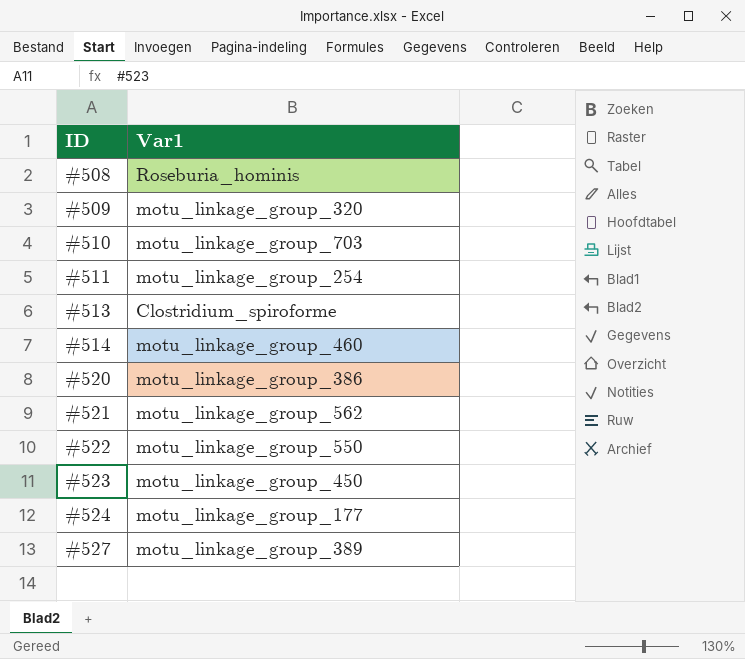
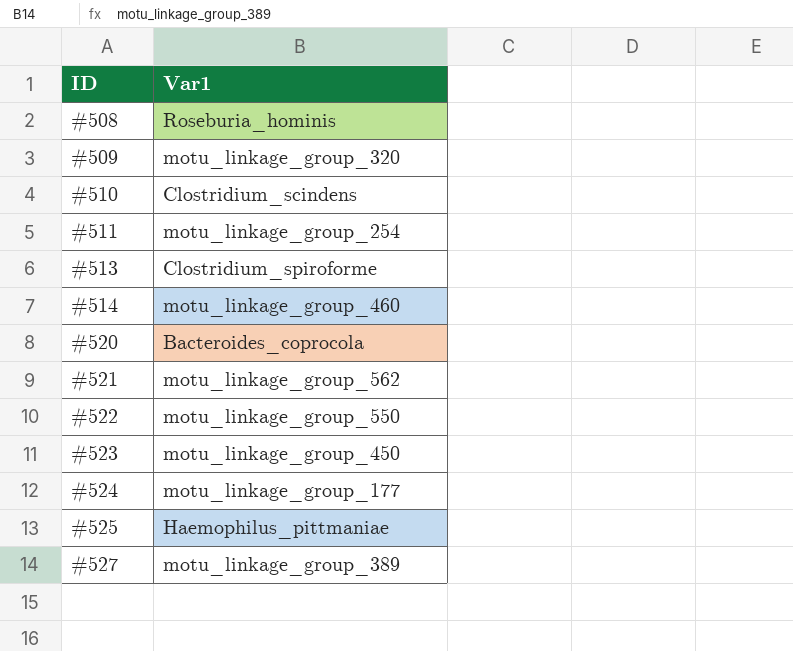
#510 | Var1: motu_linkage_group_703 -> Clostridium_scindens
#520 | Var1: motu_linkage_group_386 -> Bacteroides_coprocola
row #525: none -> Haemophilus_pittmaniae

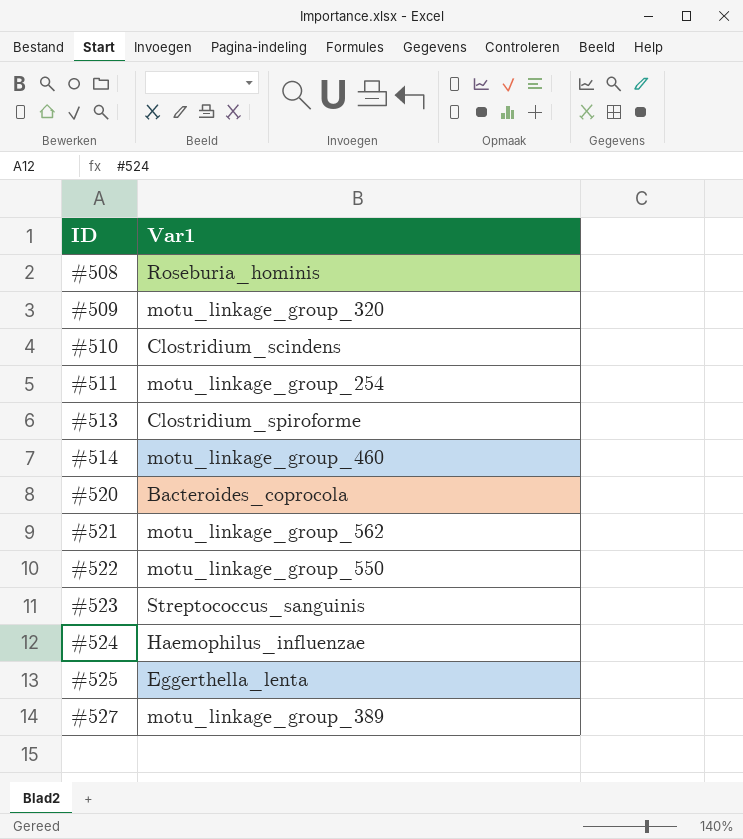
#523 | Var1: motu_linkage_group_450 -> Streptococcus_sanguinis
#524 | Var1: motu_linkage_group_177 -> Haemophilus_influenzae
#525 | Var1: Haemophilus_pittmaniae -> Eggerthella_lenta

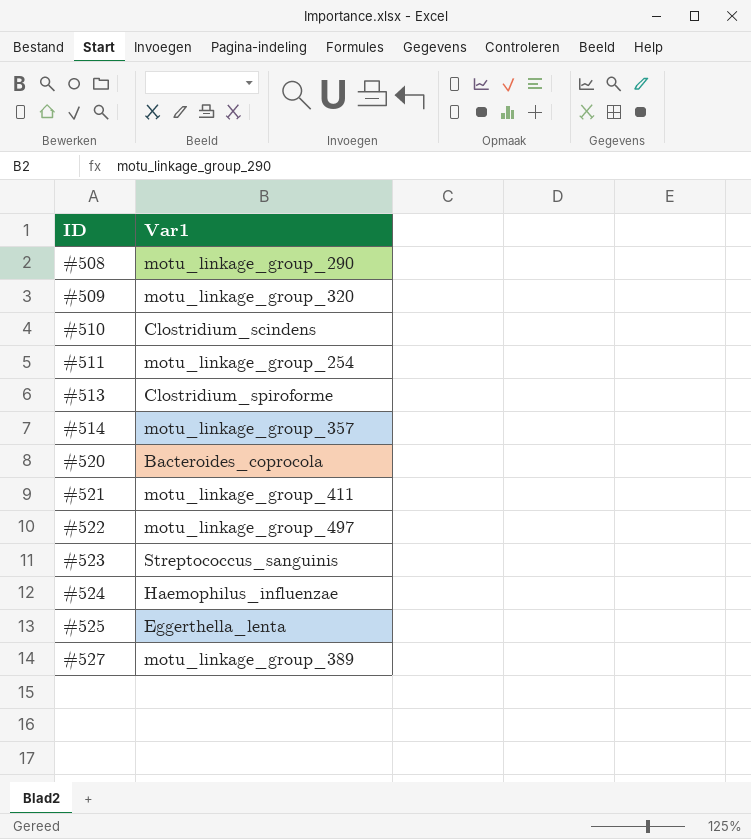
#508 | Var1: Roseburia_hominis -> motu_linkage_group_290
#514 | Var1: motu_linkage_group_460 -> motu_linkage_group_357
#521 | Var1: motu_linkage_group_562 -> motu_linkage_group_411
#522 | Var1: motu_linkage_group_550 -> motu_linkage_group_497

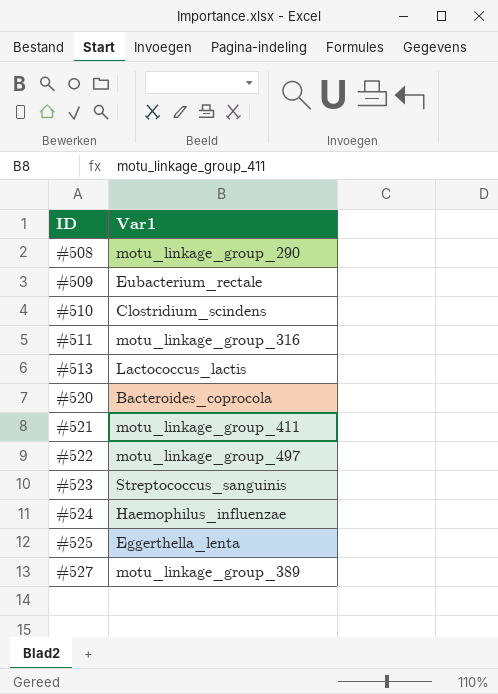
row #514: motu_linkage_group_357 -> none
#509 | Var1: motu_linkage_group_320 -> Eubacterium_rectale
#511 | Var1: motu_linkage_group_254 -> motu_linkage_group_316
#513 | Var1: Clostridium_spiroforme -> Lactococcus_lactis

